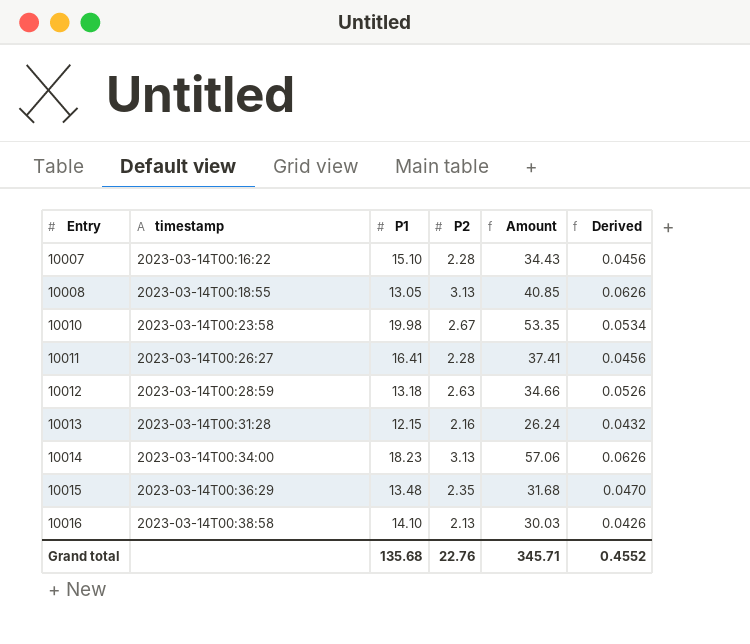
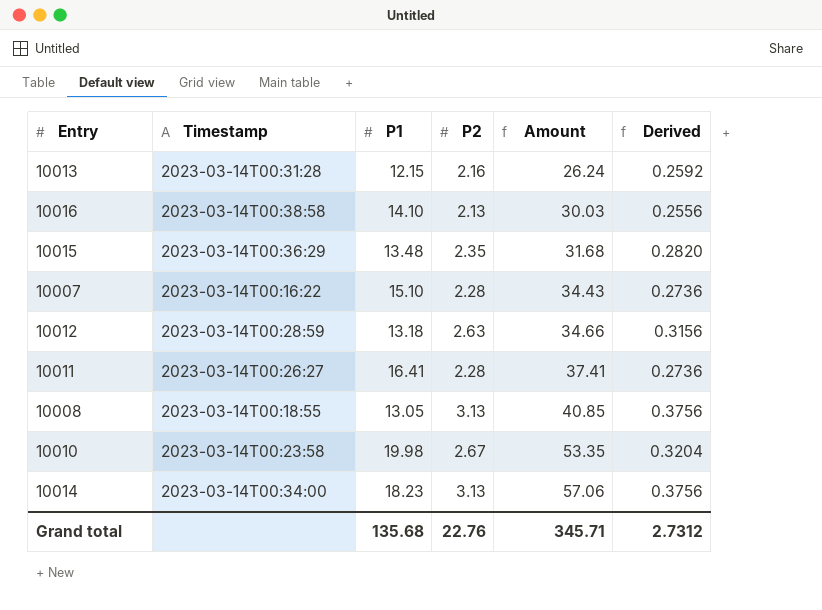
row order: Entry ascending -> Amount ascending
column name: timestamp -> Timestamp
column Derived | formula: [P2] * 0.02 -> [P2] * 0.12
Grand total | Derived: 0.4552 -> 2.7312

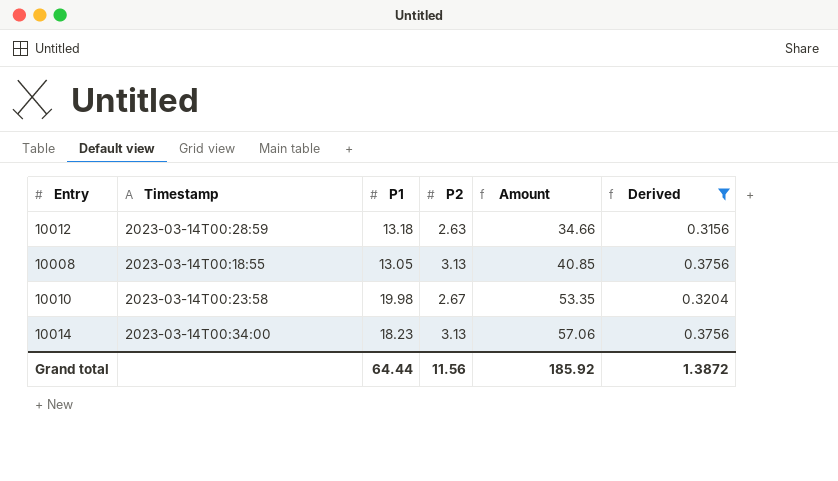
filter: none -> Derived >= 0.3156
Grand total | P1: 135.68 -> 64.44
Grand total | P2: 22.76 -> 11.56
Grand total | Amount: 345.71 -> 185.92
Grand total | Derived: 2.7312 -> 1.3872

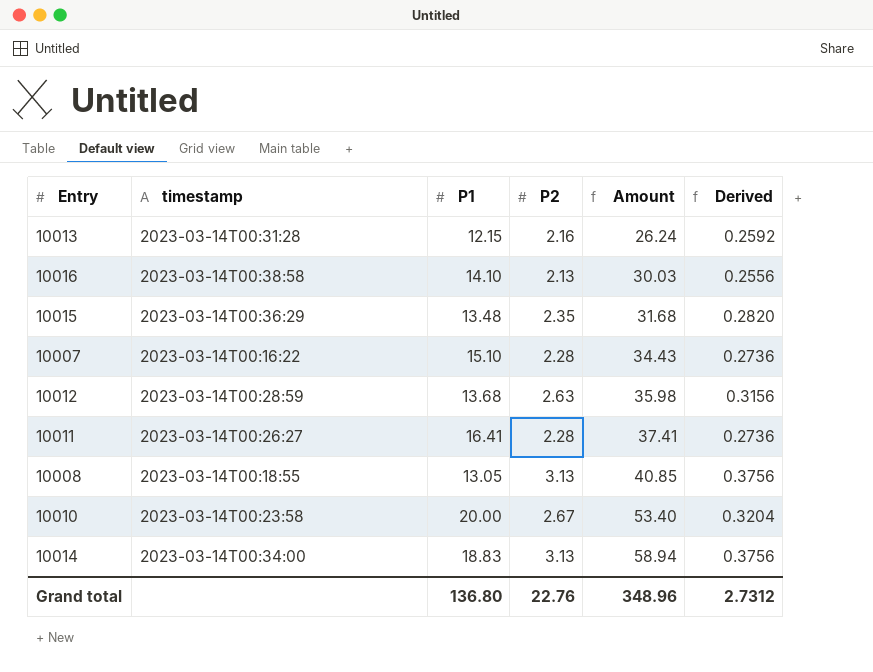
filter: Derived >= 0.3156 -> none
column name: Timestamp -> timestamp
10012 | P1: 13.18 -> 13.68
10012 | Amount: 34.66 -> 35.98
10010 | P1: 19.98 -> 20.00
10010 | Amount: 53.35 -> 53.40
10014 | P1: 18.23 -> 18.83
10014 | Amount: 57.06 -> 58.94
Grand total | P1: 64.44 -> 136.80
Grand total | P2: 11.56 -> 22.76
Grand total | Amount: 185.92 -> 348.96
Grand total | Derived: 1.3872 -> 2.7312

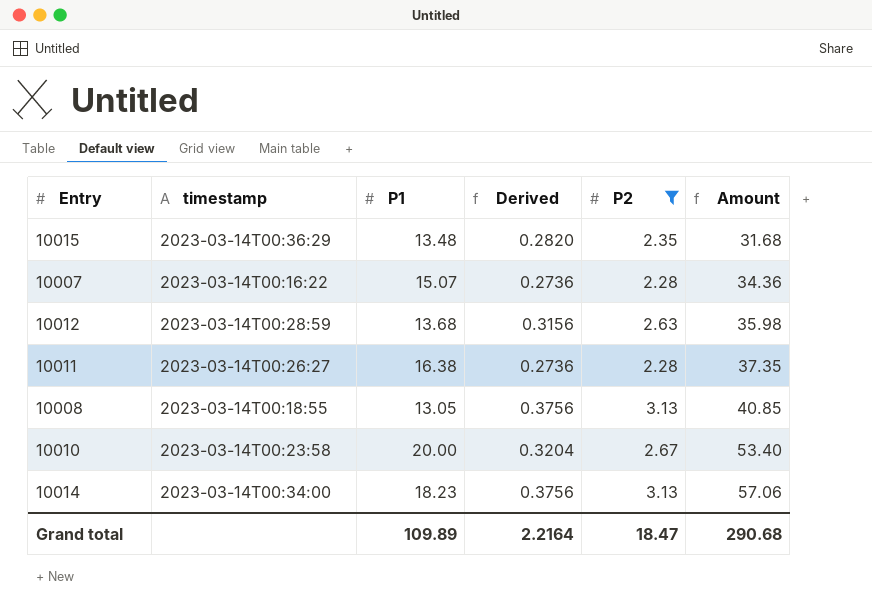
filter: none -> P2 >= 2.28
column Derived | position: 6 -> 4
10007 | P1: 15.10 -> 15.07
10007 | Amount: 34.43 -> 34.36
10011 | P1: 16.41 -> 16.38
10011 | Amount: 37.41 -> 37.35
10014 | P1: 18.83 -> 18.23
10014 | Amount: 58.94 -> 57.06
Grand total | P1: 136.80 -> 109.89
Grand total | Derived: 2.7312 -> 2.2164
Grand total | P2: 22.76 -> 18.47
Grand total | Amount: 348.96 -> 290.68

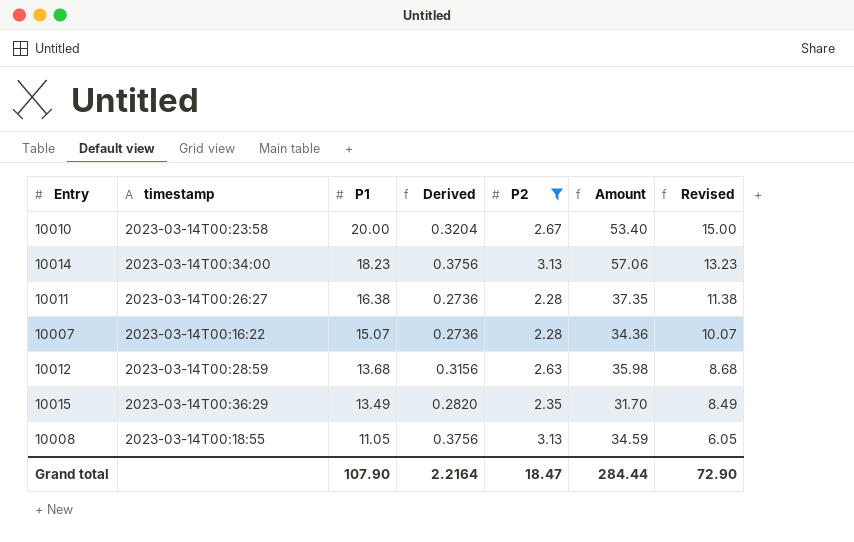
row order: Amount ascending -> P1 descending
column Revised | formula: none -> [P1] - 5
10015 | P1: 13.48 -> 13.49
10015 | Amount: 31.68 -> 31.70
10008 | P1: 13.05 -> 11.05
10008 | Amount: 40.85 -> 34.59
Grand total | P1: 109.89 -> 107.90
Grand total | Amount: 290.68 -> 284.44

